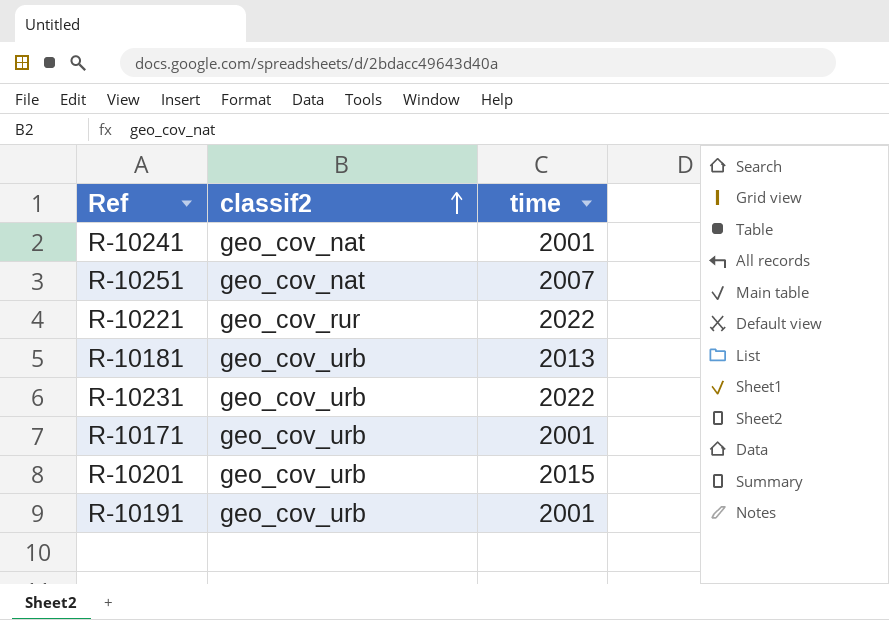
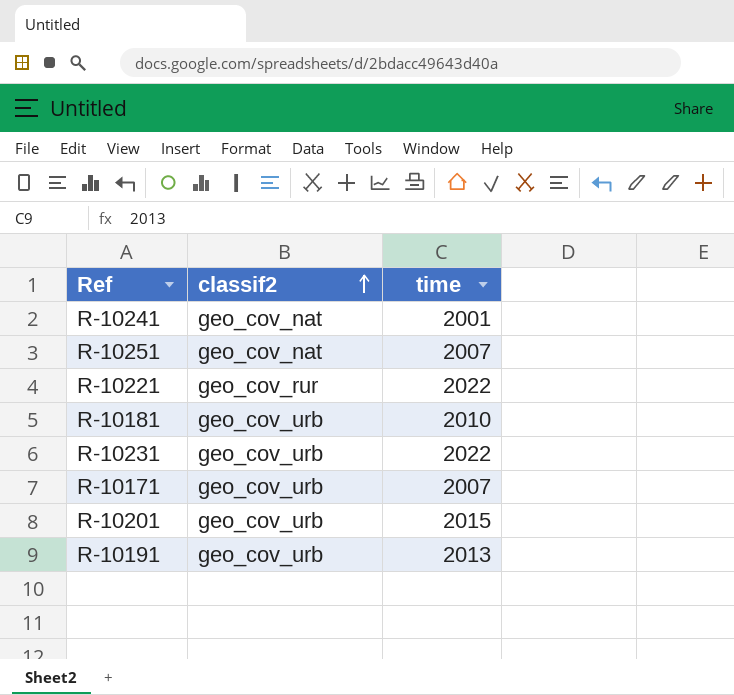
R-10181 | time: 2013 -> 2010
R-10171 | time: 2001 -> 2007
R-10191 | time: 2001 -> 2013

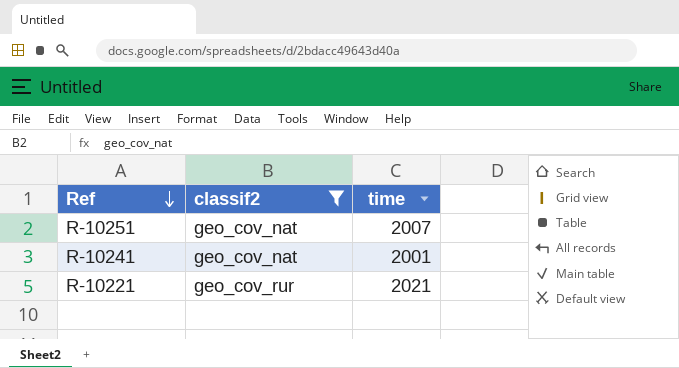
filter: none -> classif2 != geo_cov_urb
row order: classif2 ascending -> Ref descending
R-10221 | time: 2022 -> 2021

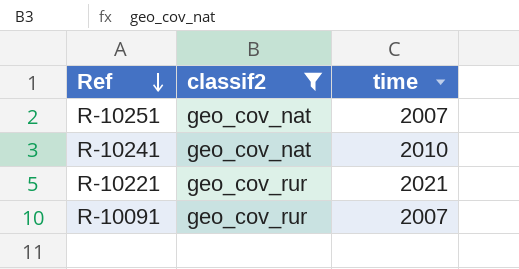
R-10241 | time: 2001 -> 2010
row R-10091: none -> geo_cov_rur | 2007

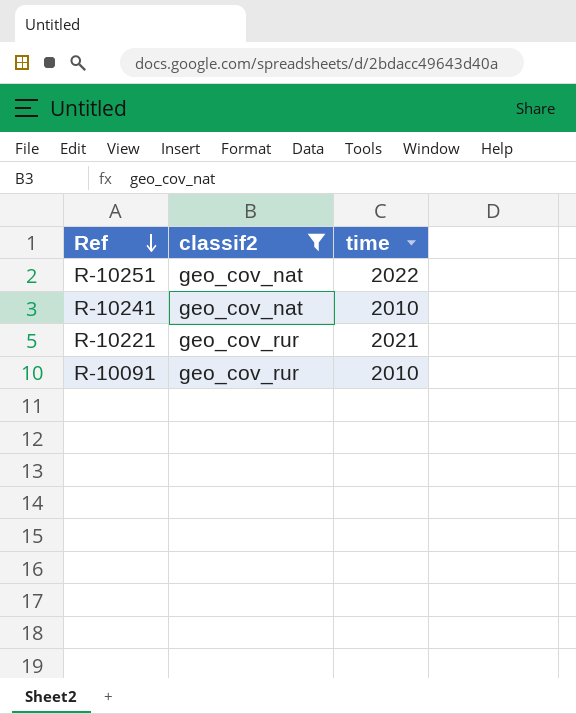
R-10251 | time: 2007 -> 2022
R-10091 | time: 2007 -> 2010

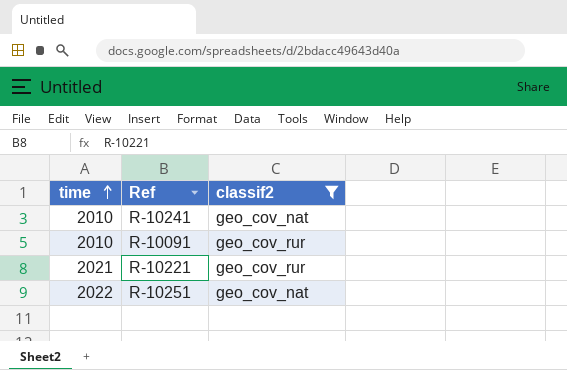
row order: Ref descending -> time ascending
column time | position: 3 -> 1

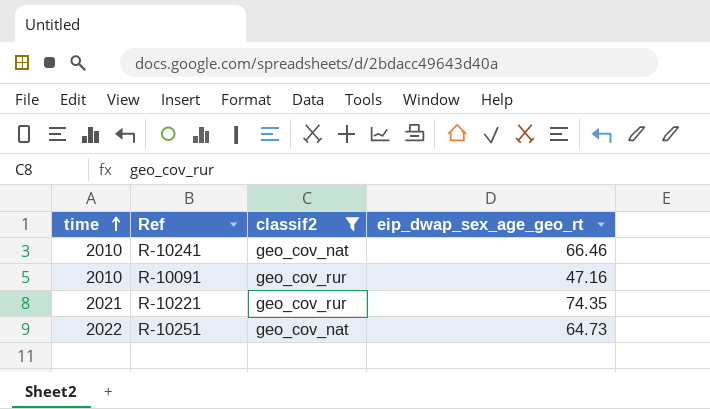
column eip_dwap_sex_age_geo_rt | position: none -> 4

